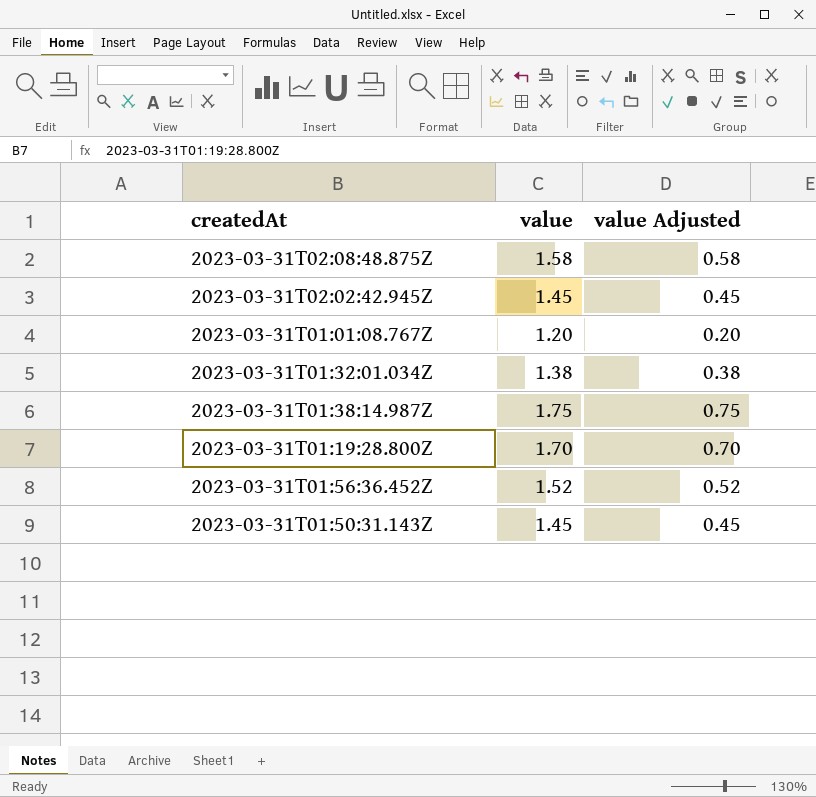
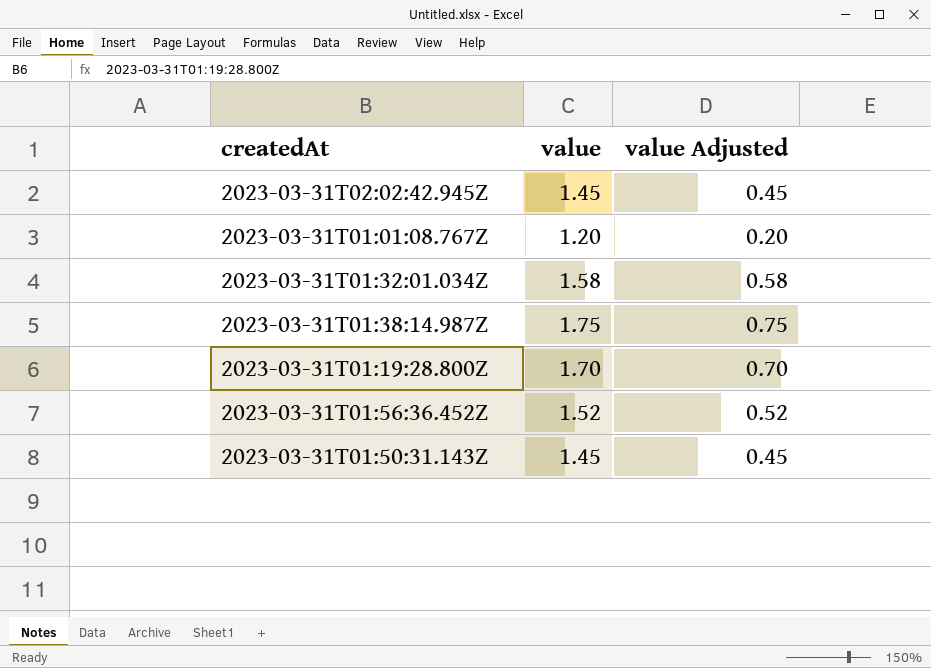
row 2023-03-31T02:08:48.875Z: 1.58 | 0.58 -> none
2023-03-31T01:32:01.034Z | value: 1.38 -> 1.58
2023-03-31T01:32:01.034Z | value Adjusted: 0.38 -> 0.58

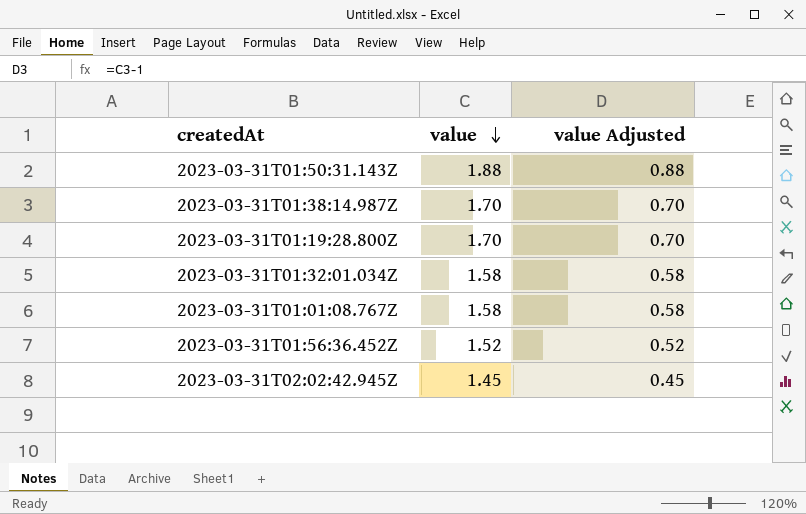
row order: none -> value descending
2023-03-31T01:50:31.143Z | value: 1.45 -> 1.88
2023-03-31T01:50:31.143Z | value Adjusted: 0.45 -> 0.88
2023-03-31T01:38:14.987Z | value: 1.75 -> 1.70
2023-03-31T01:38:14.987Z | value Adjusted: 0.75 -> 0.70
2023-03-31T01:01:08.767Z | value: 1.20 -> 1.58
2023-03-31T01:01:08.767Z | value Adjusted: 0.20 -> 0.58

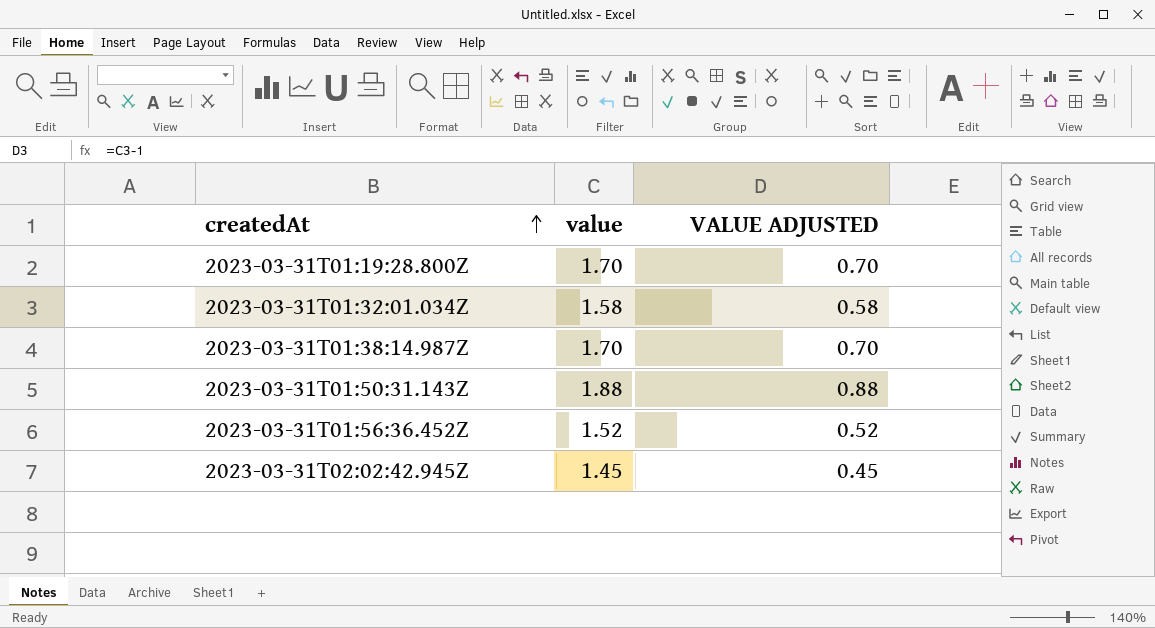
row order: value descending -> createdAt ascending
column name: value Adjusted -> VALUE ADJUSTED
row 2023-03-31T01:01:08.767Z: 1.58 | 0.58 -> none

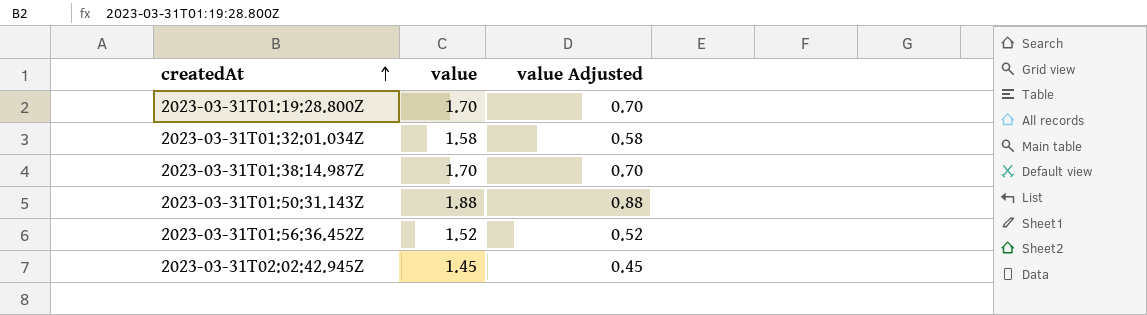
column name: VALUE ADJUSTED -> value Adjusted

